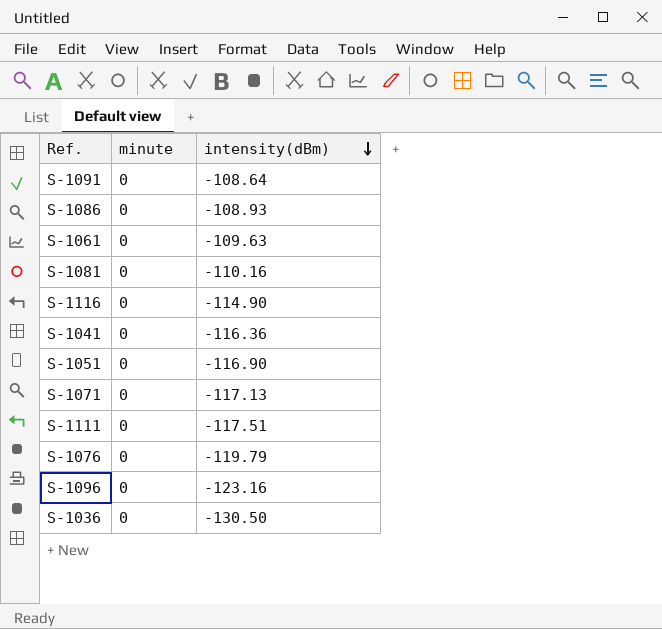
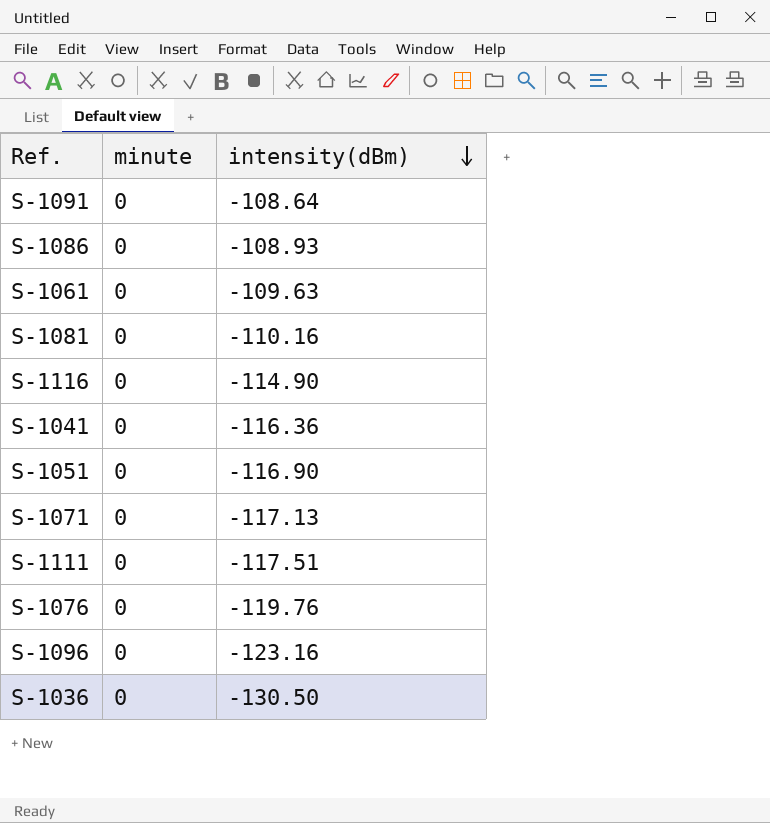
S-1076 | intensity(dBm): -119.79 -> -119.76

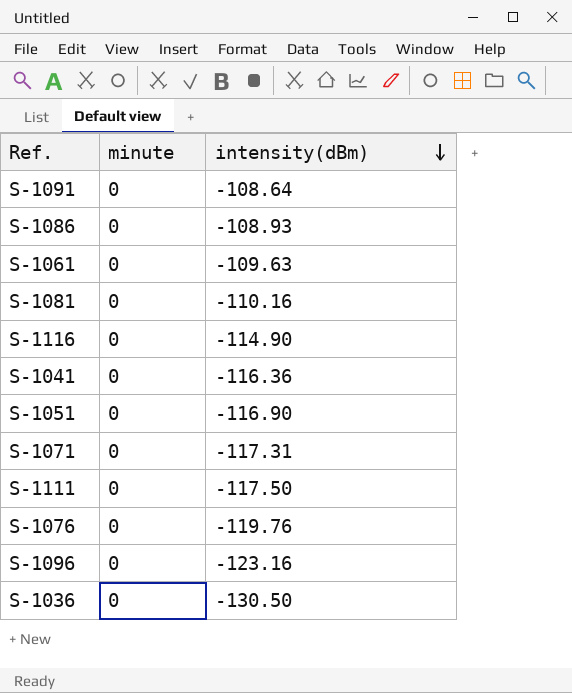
S-1071 | intensity(dBm): -117.13 -> -117.31
S-1111 | intensity(dBm): -117.51 -> -117.50

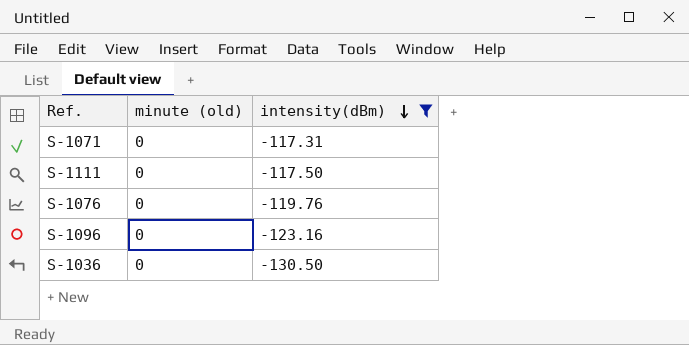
filter: none -> intensity(dBm) <= -117.31
column name: minute -> minute (old)

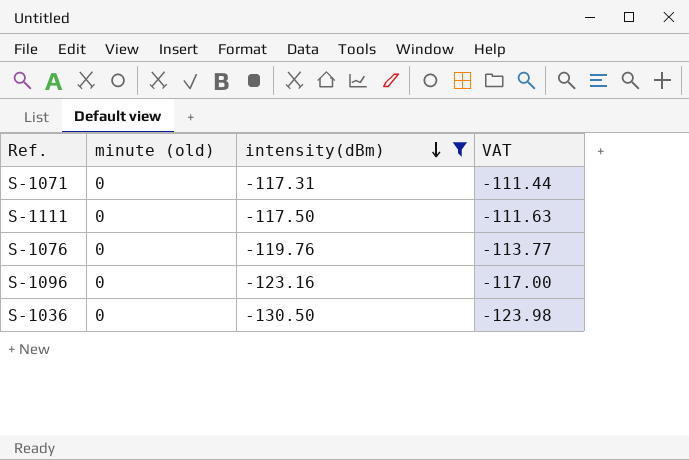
column VAT | formula: none -> [intensity(dBm)] * 0.95

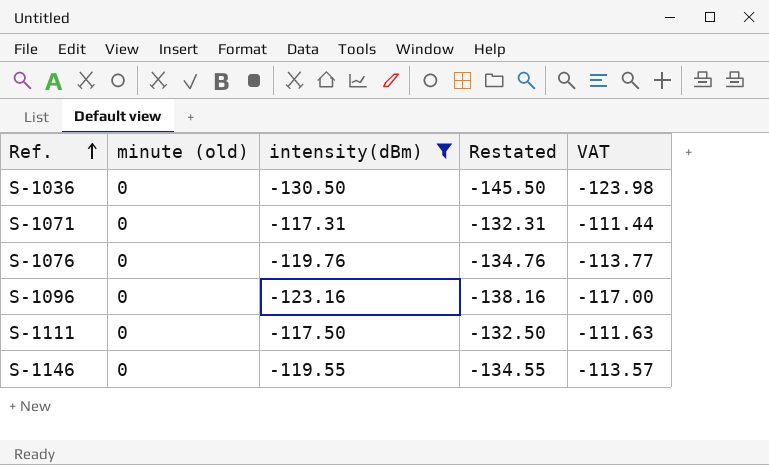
row order: intensity(dBm) descending -> Ref. ascending
column Restated | formula: none -> [intensity(dBm)] - 15
row S-1146: none -> 0 | -119.55 | -134.55 | -113.57

